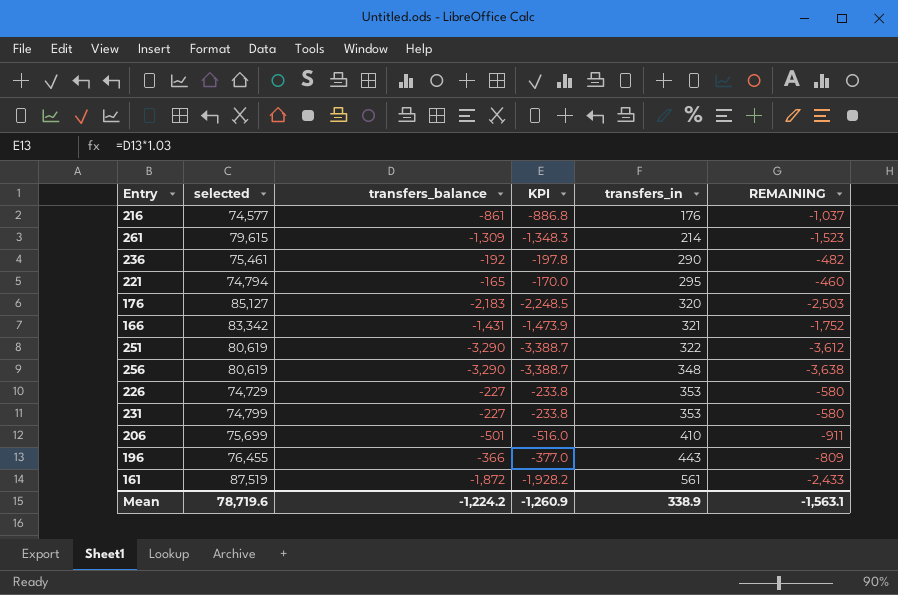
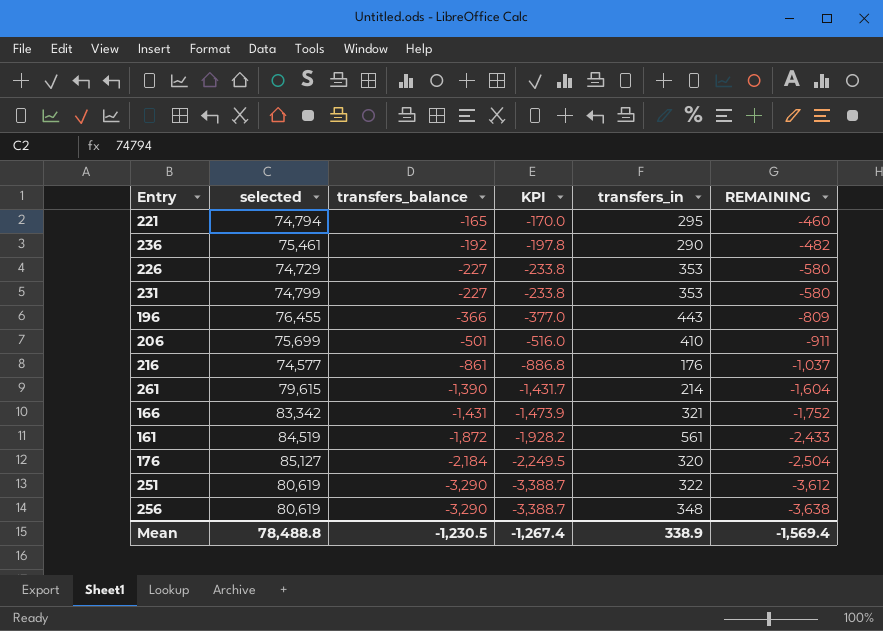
row order: transfers_in ascending -> transfers_balance descending
261 | transfers_balance: -1,309 -> -1,390
261 | KPI: -1,348.3 -> -1,431.7
261 | REMAINING: -1,523 -> -1,604
161 | selected: 87,519 -> 84,519
176 | transfers_balance: -2,183 -> -2,184
176 | KPI: -2,248.5 -> -2,249.5
176 | REMAINING: -2,503 -> -2,504
Mean | selected: 78,719.6 -> 78,488.8
Mean | transfers_balance: -1,224.2 -> -1,230.5
Mean | KPI: -1,260.9 -> -1,267.4
Mean | REMAINING: -1,563.1 -> -1,569.4

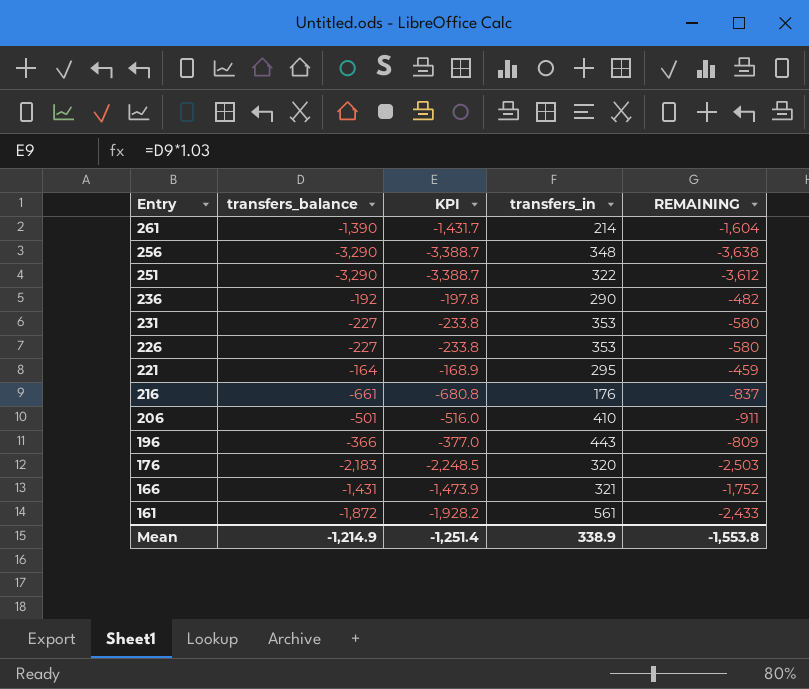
row order: transfers_balance descending -> Entry descending
column selected | position: 2 -> none
221 | transfers_balance: -165 -> -164
221 | KPI: -170.0 -> -168.9
221 | REMAINING: -460 -> -459
216 | transfers_balance: -861 -> -661
216 | KPI: -886.8 -> -680.8
216 | REMAINING: -1,037 -> -837
176 | transfers_balance: -2,184 -> -2,183
176 | KPI: -2,249.5 -> -2,248.5
176 | REMAINING: -2,504 -> -2,503
Mean | transfers_balance: -1,230.5 -> -1,214.9
Mean | KPI: -1,267.4 -> -1,251.4
Mean | REMAINING: -1,569.4 -> -1,553.8

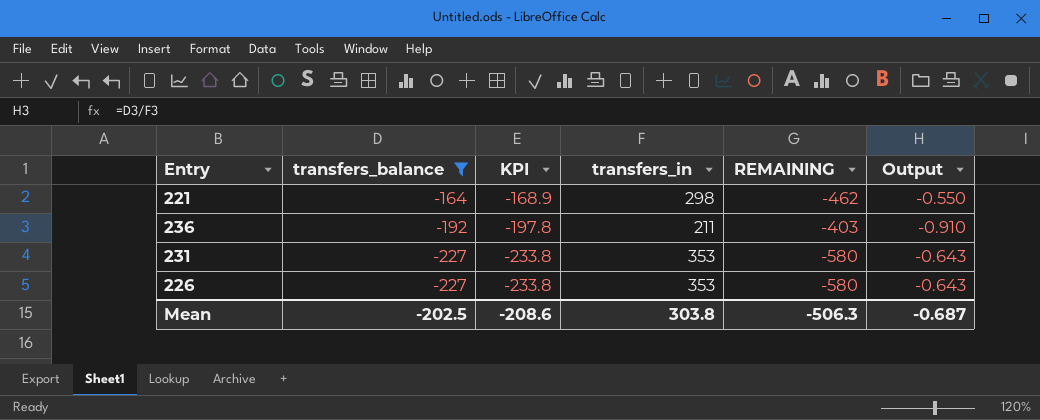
filter: none -> transfers_balance >= -227
row order: Entry descending -> transfers_balance descending
column Output | formula: none -> [transfers_balance] / [transfers_in]
221 | transfers_in: 295 -> 298
221 | REMAINING: -459 -> -462
236 | transfers_in: 290 -> 211
236 | REMAINING: -482 -> -403
Mean | transfers_balance: -1,214.9 -> -202.5
Mean | KPI: -1,251.4 -> -208.6
Mean | transfers_in: 338.9 -> 303.8
Mean | REMAINING: -1,553.8 -> -506.3

